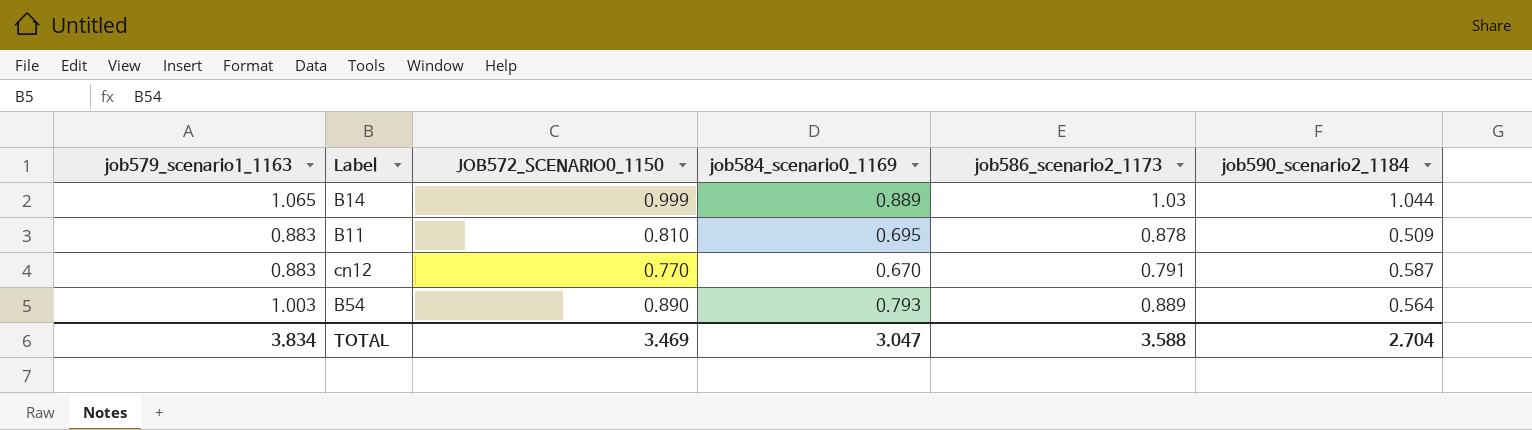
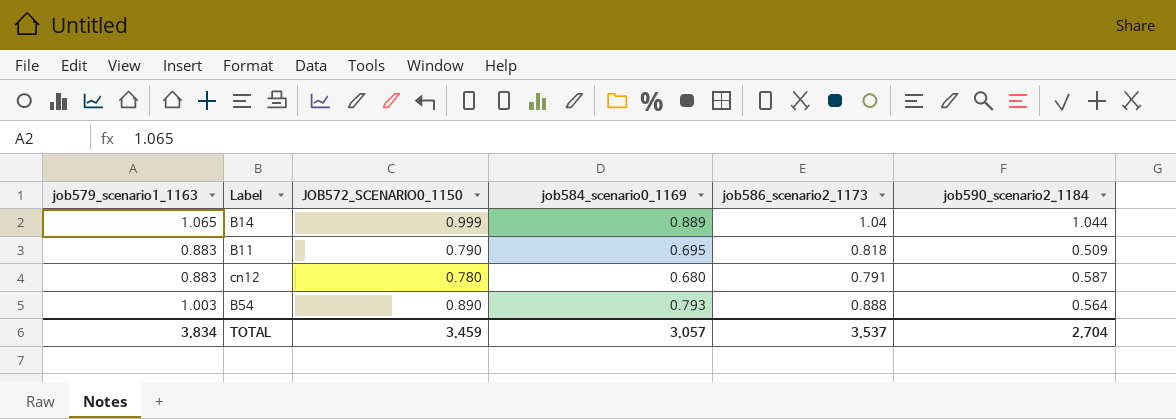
B14 | job586_scenario2_1173: 1.03 -> 1.04
B11 | JOB572_SCENARIO0_1150: 0.810 -> 0.790
B11 | job586_scenario2_1173: 0.878 -> 0.818
cn12 | JOB572_SCENARIO0_1150: 0.770 -> 0.780
cn12 | job584_scenario0_1169: 0.670 -> 0.680
B54 | job586_scenario2_1173: 0.889 -> 0.888
TOTAL | JOB572_SCENARIO0_1150: 3.469 -> 3.459
TOTAL | job584_scenario0_1169: 3.047 -> 3.057
TOTAL | job586_scenario2_1173: 3.588 -> 3.537

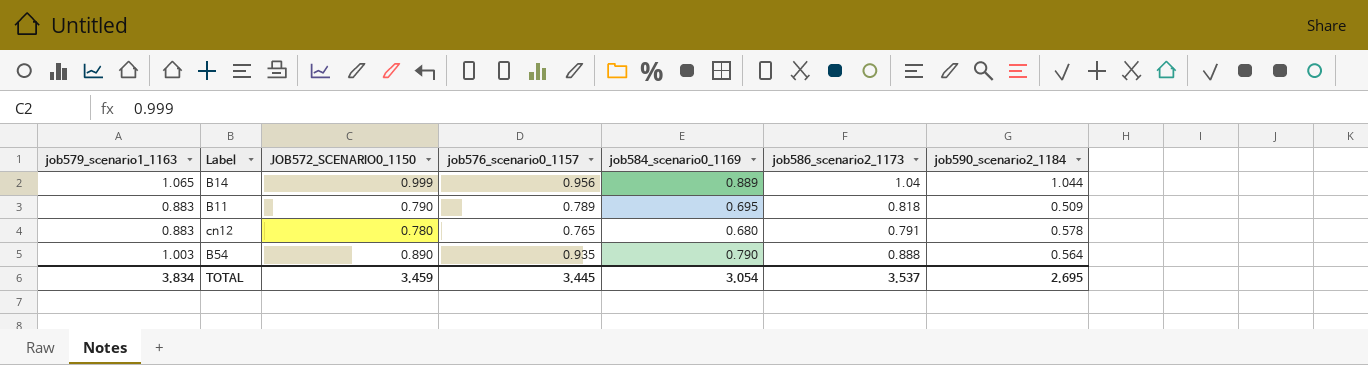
column job576_scenario0_1157 | position: none -> 4
cn12 | job590_scenario2_1184: 0.587 -> 0.578
B54 | job584_scenario0_1169: 0.793 -> 0.790
TOTAL | job584_scenario0_1169: 3.057 -> 3.054
TOTAL | job590_scenario2_1184: 2.704 -> 2.695

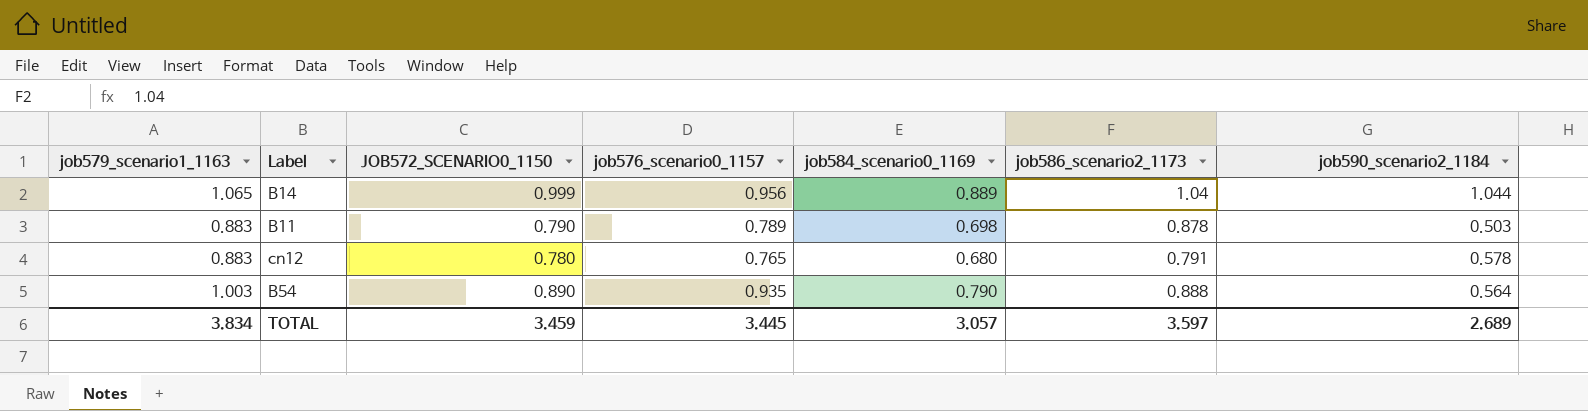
B11 | job584_scenario0_1169: 0.695 -> 0.698
B11 | job586_scenario2_1173: 0.818 -> 0.878
B11 | job590_scenario2_1184: 0.509 -> 0.503
TOTAL | job584_scenario0_1169: 3.054 -> 3.057
TOTAL | job586_scenario2_1173: 3.537 -> 3.597
TOTAL | job590_scenario2_1184: 2.695 -> 2.689

